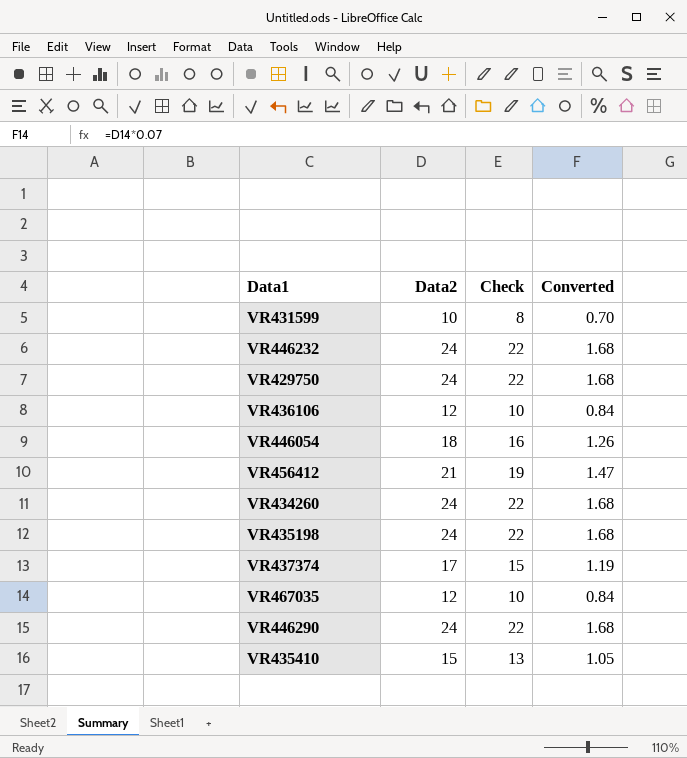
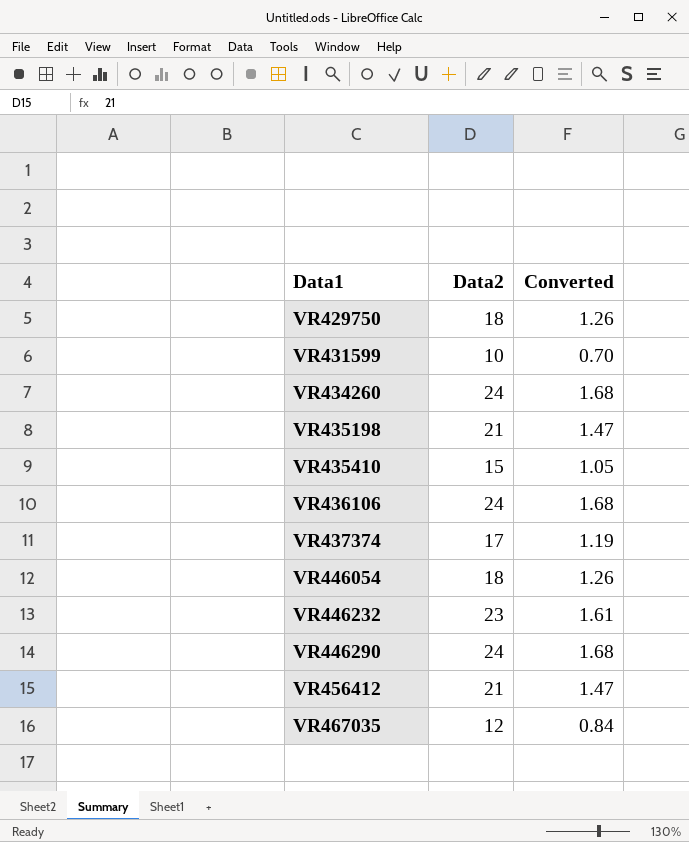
row order: none -> Data1 ascending
column Check | formula: [Data2] - 2 -> none
VR429750 | Data2: 24 -> 18
VR429750 | Converted: 1.68 -> 1.26
VR435198 | Data2: 24 -> 21
VR435198 | Converted: 1.68 -> 1.47
VR436106 | Data2: 12 -> 24
VR436106 | Converted: 0.84 -> 1.68
VR446232 | Data2: 24 -> 23
VR446232 | Converted: 1.68 -> 1.61

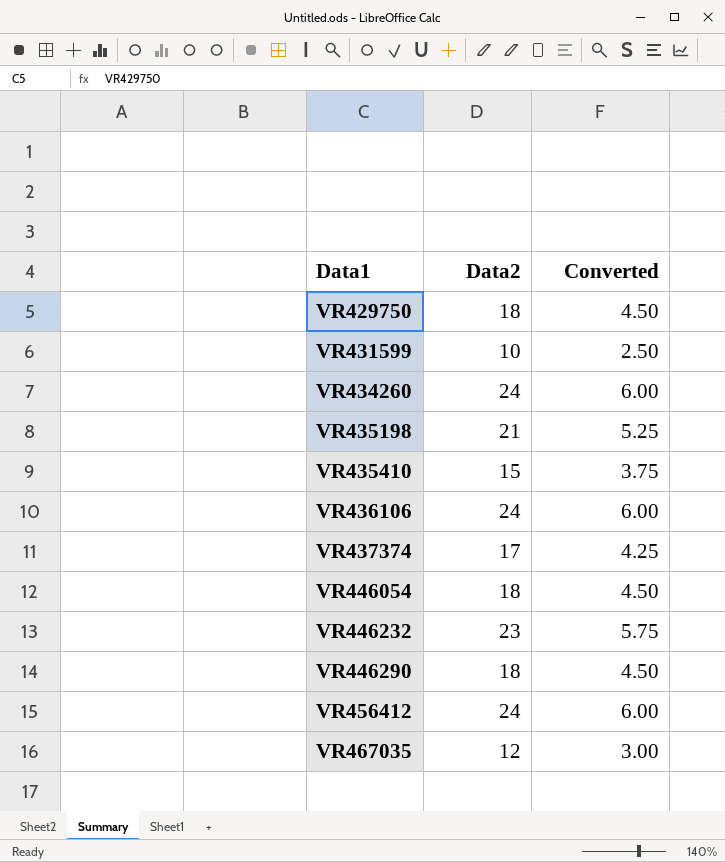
column Converted | formula: [Data2] * 0.07 -> [Data2] * 0.25
VR446290 | Data2: 24 -> 18
VR456412 | Data2: 21 -> 24

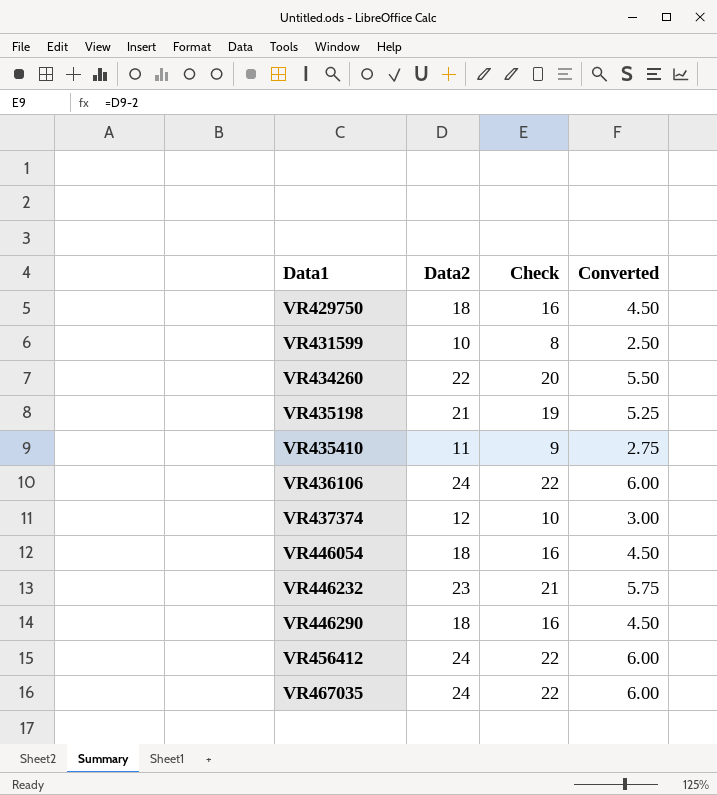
column Check | formula: none -> [Data2] - 2
VR434260 | Data2: 24 -> 22
VR434260 | Converted: 6.00 -> 5.50
VR435410 | Data2: 15 -> 11
VR435410 | Converted: 3.75 -> 2.75
VR437374 | Data2: 17 -> 12
VR437374 | Converted: 4.25 -> 3.00
VR467035 | Data2: 12 -> 24
VR467035 | Converted: 3.00 -> 6.00

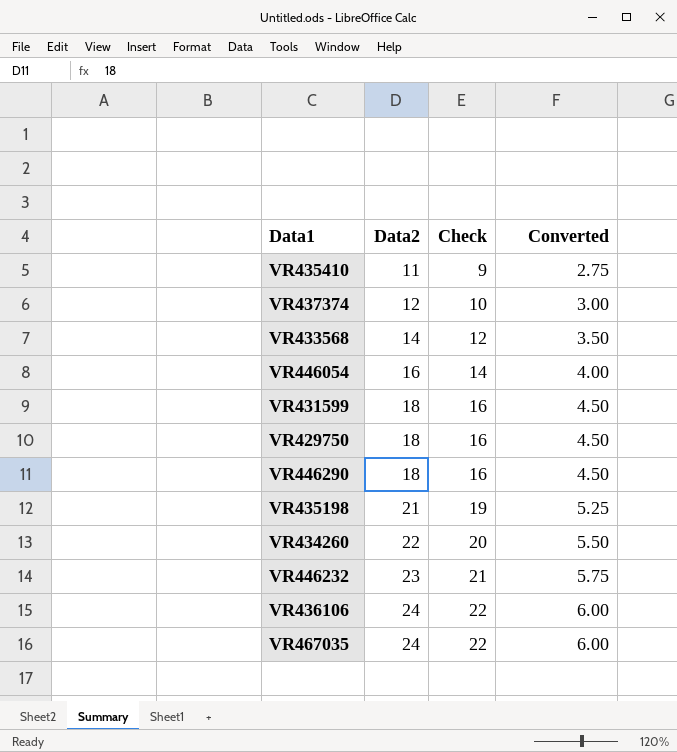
row order: Data1 ascending -> Data2 ascending
row VR456412: 24 | 22 | 6.00 -> none
row VR433568: none -> 14 | 12 | 3.50
VR446054 | Data2: 18 -> 16
VR446054 | Check: 16 -> 14
VR446054 | Converted: 4.50 -> 4.00
VR431599 | Data2: 10 -> 18
VR431599 | Check: 8 -> 16
VR431599 | Converted: 2.50 -> 4.50

